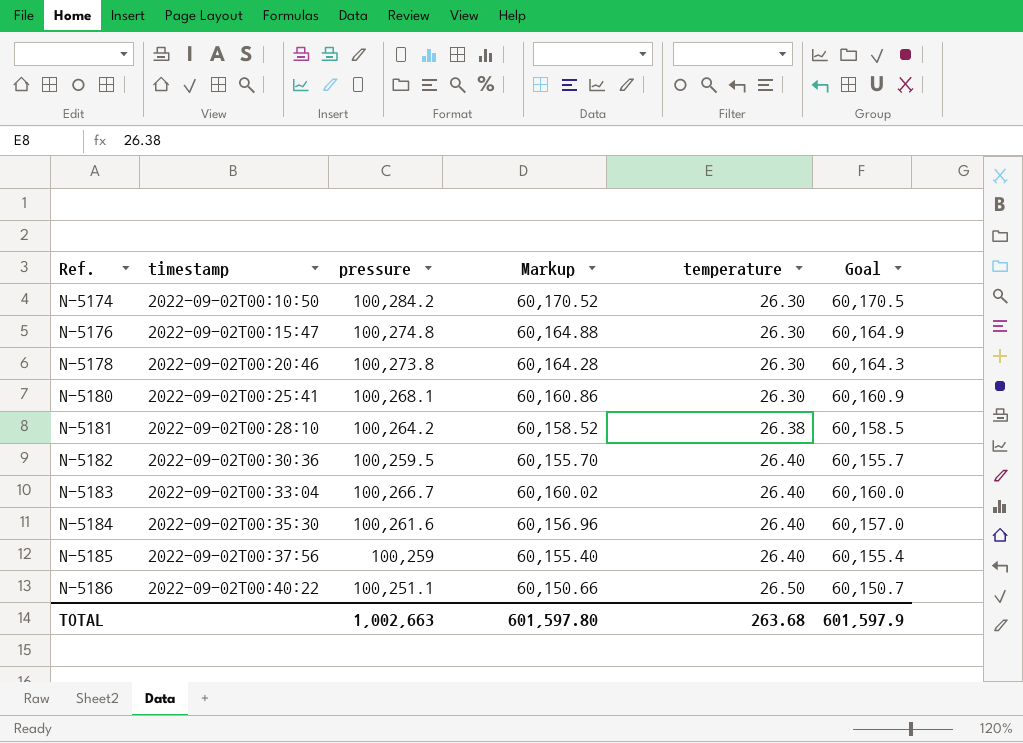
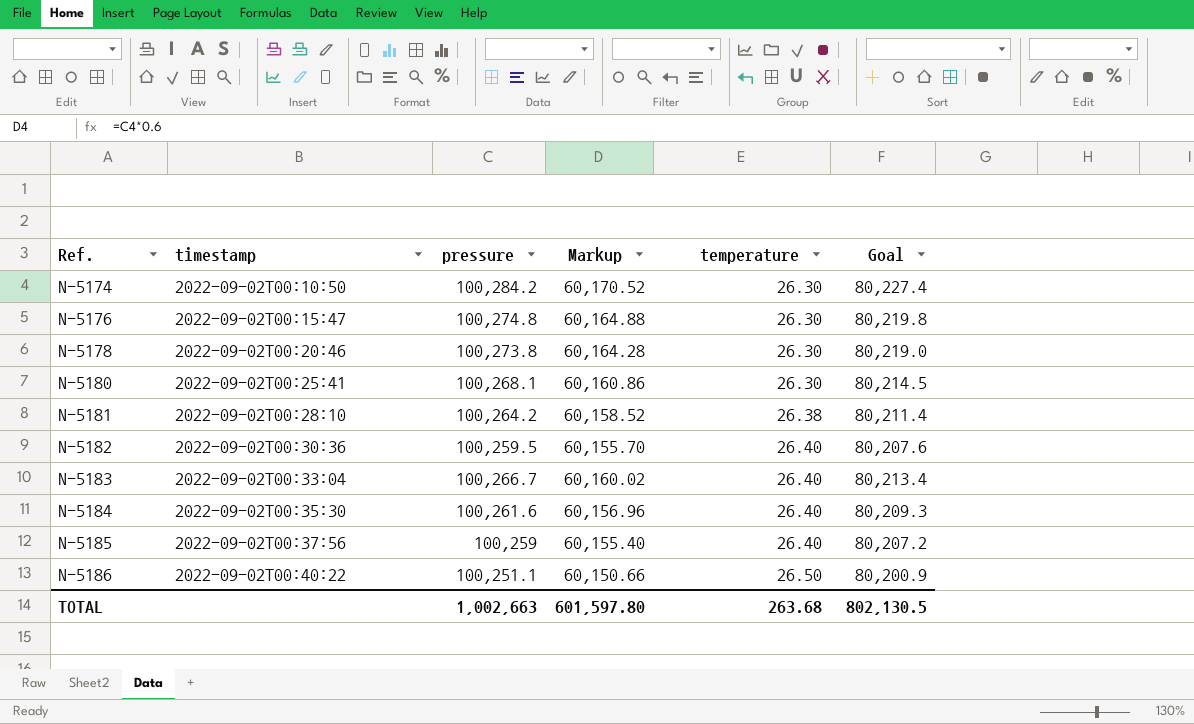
column Goal | formula: [pressure] * 0.6 -> [pressure] * 0.8
TOTAL | Goal: 601,597.9 -> 802,130.5

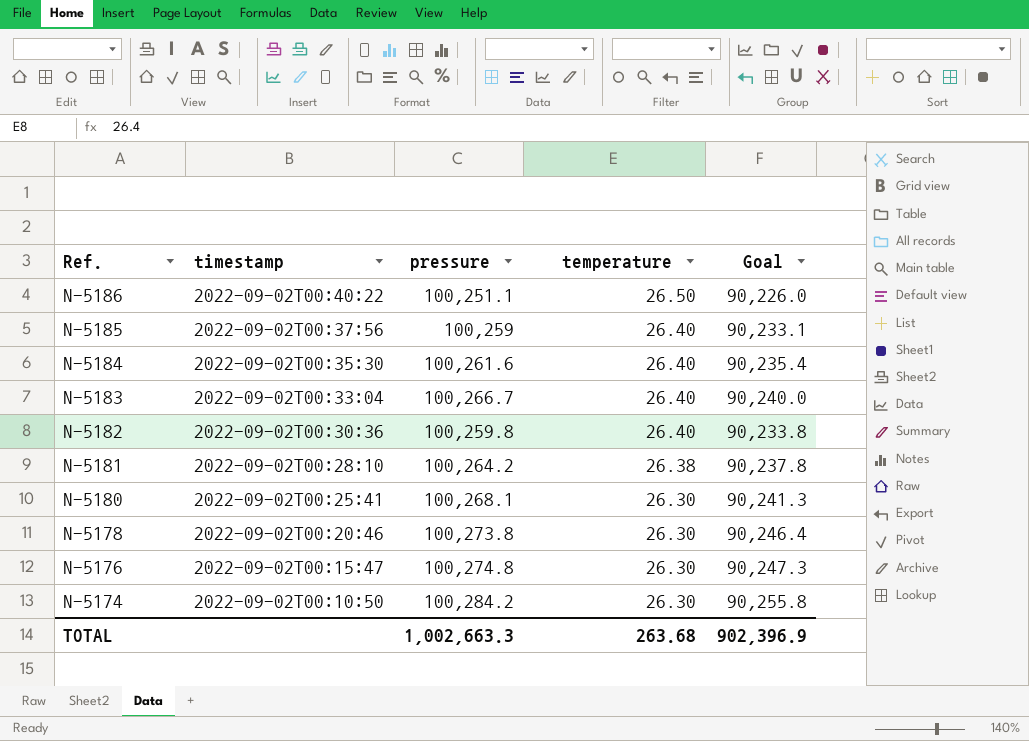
row order: Ref. ascending -> Ref. descending
column Markup | formula: [pressure] * 0.6 -> none
column Goal | formula: [pressure] * 0.8 -> [pressure] * 0.9
N-5182 | pressure: 100,259.5 -> 100,259.8
TOTAL | pressure: 1,002,663 -> 1,002,663.3
TOTAL | Goal: 802,130.5 -> 902,396.9

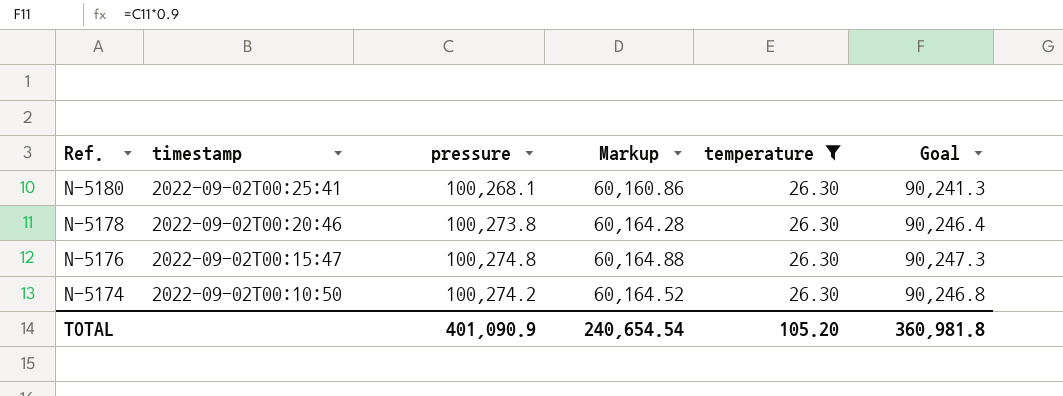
filter: none -> temperature = 26.30
column Markup | formula: none -> [pressure] * 0.6
N-5174 | pressure: 100,284.2 -> 100,274.2
N-5174 | Goal: 90,255.8 -> 90,246.8
TOTAL | pressure: 1,002,663.3 -> 401,090.9
TOTAL | temperature: 263.68 -> 105.20
TOTAL | Goal: 902,396.9 -> 360,981.8

